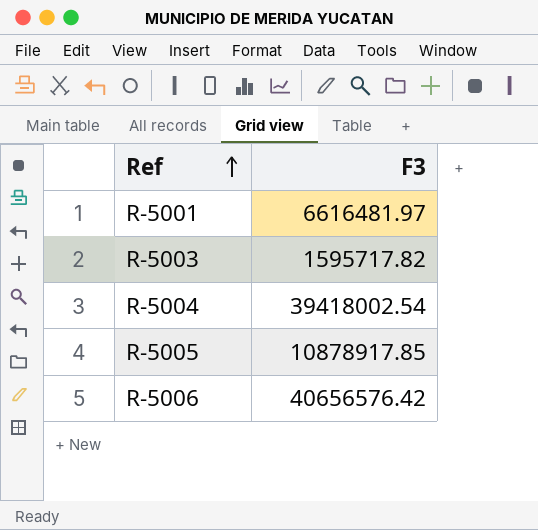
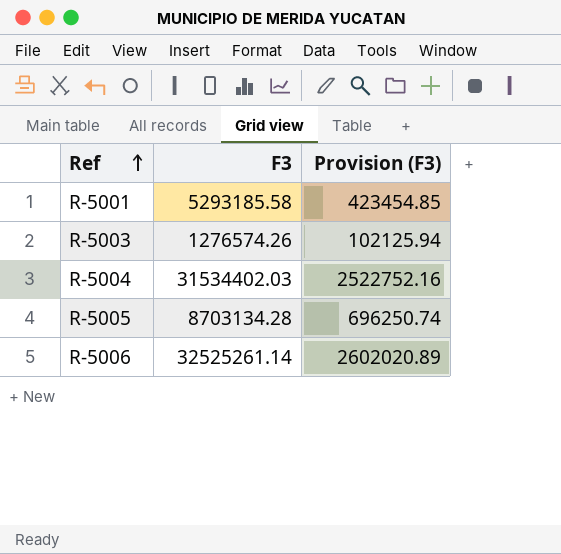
column Provision (F3) | formula: none -> [F3] * 0.08
R-5001 | F3: 6616481.97 -> 5293185.58
R-5003 | F3: 1595717.82 -> 1276574.26
R-5004 | F3: 39418002.54 -> 31534402.03
R-5005 | F3: 10878917.85 -> 8703134.28
R-5006 | F3: 40656576.42 -> 32525261.14

